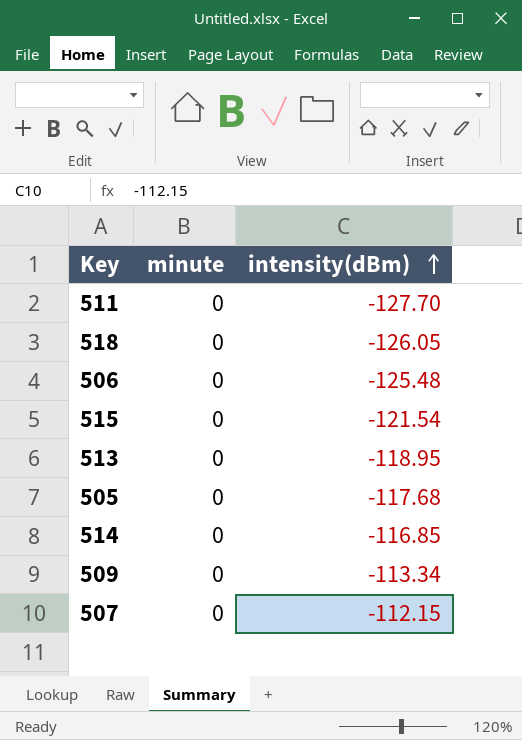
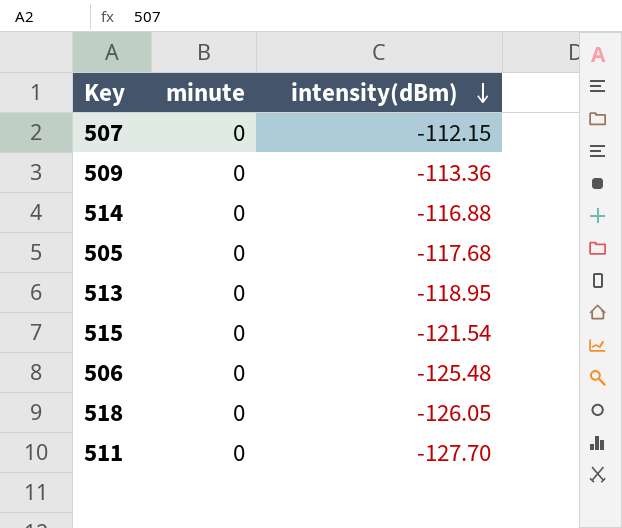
row order: intensity(dBm) ascending -> intensity(dBm) descending
509 | intensity(dBm): -113.34 -> -113.36
514 | intensity(dBm): -116.85 -> -116.88

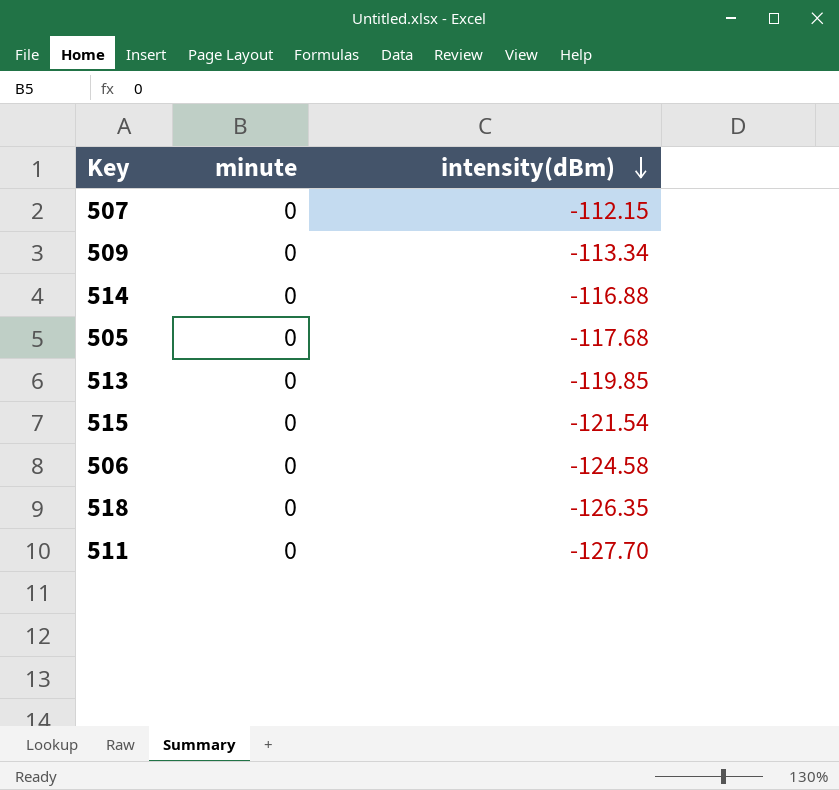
509 | intensity(dBm): -113.36 -> -113.34
513 | intensity(dBm): -118.95 -> -119.85
506 | intensity(dBm): -125.48 -> -124.58
518 | intensity(dBm): -126.05 -> -126.35

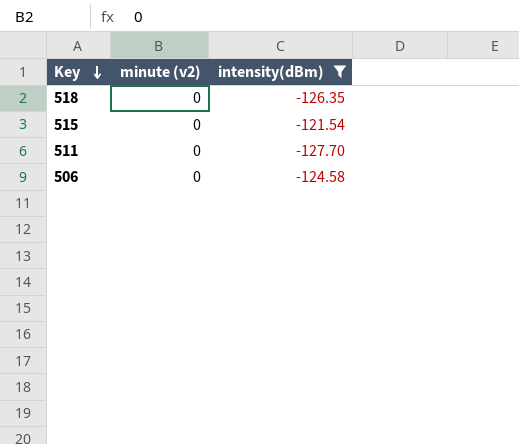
filter: none -> intensity(dBm) <= -121.54
row order: intensity(dBm) descending -> Key descending
column name: minute -> minute (v2)

